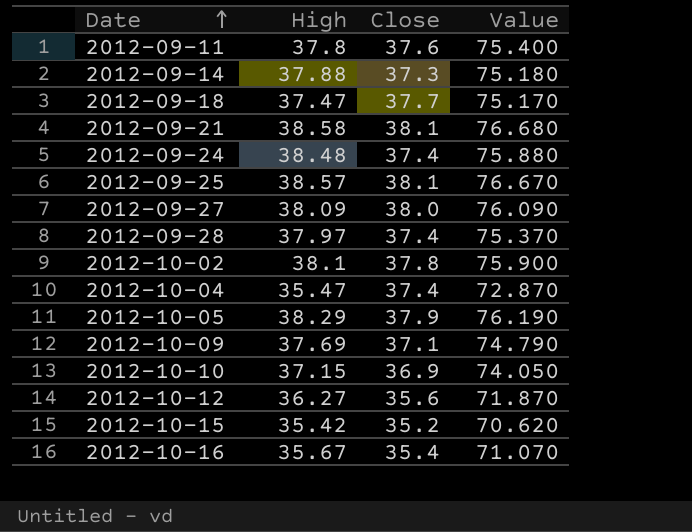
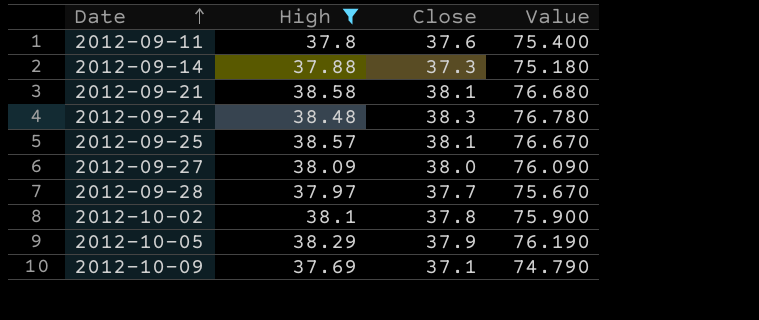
filter: none -> High >= 37.69
2012-09-24 | Close: 37.4 -> 38.3
2012-09-24 | Value: 75.880 -> 76.780
2012-09-28 | Close: 37.4 -> 37.7
2012-09-28 | Value: 75.370 -> 75.670

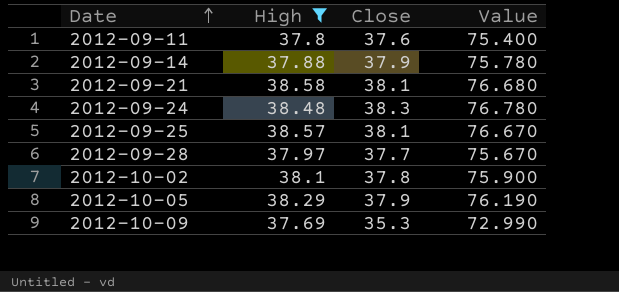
row 2012-09-27: 38.09 | 38.0 | 76.090 -> none
2012-09-14 | Close: 37.3 -> 37.9
2012-09-14 | Value: 75.180 -> 75.780
2012-10-09 | Close: 37.1 -> 35.3
2012-10-09 | Value: 74.790 -> 72.990

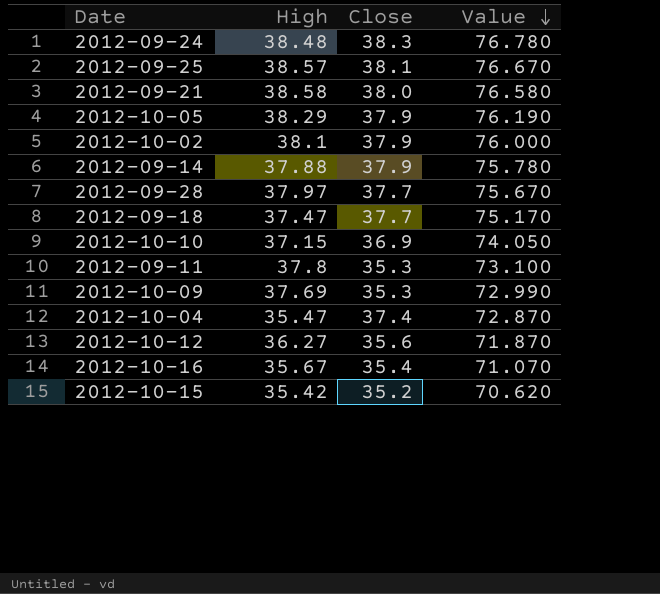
filter: High >= 37.69 -> none
row order: Date ascending -> Value descending
2012-09-21 | Close: 38.1 -> 38.0
2012-09-21 | Value: 76.680 -> 76.580
2012-10-02 | Close: 37.8 -> 37.9
2012-10-02 | Value: 75.900 -> 76.000
2012-09-11 | Close: 37.6 -> 35.3
2012-09-11 | Value: 75.400 -> 73.100

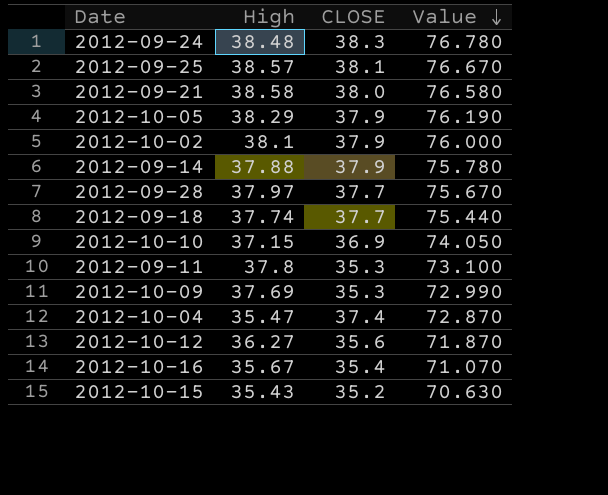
column name: Close -> CLOSE
2012-09-18 | High: 37.47 -> 37.74
2012-09-18 | Value: 75.170 -> 75.440
2012-10-15 | High: 35.42 -> 35.43
2012-10-15 | Value: 70.620 -> 70.630

